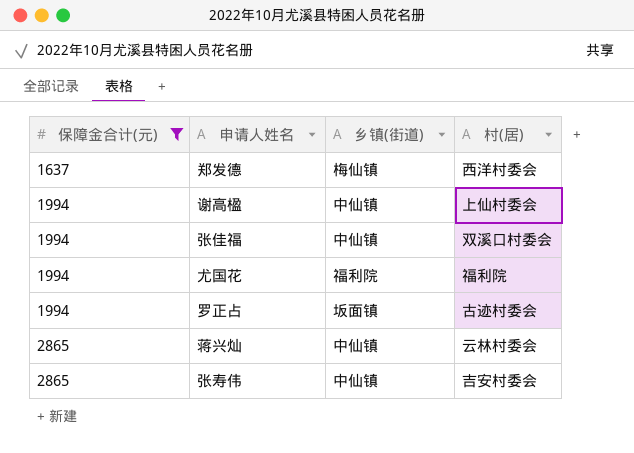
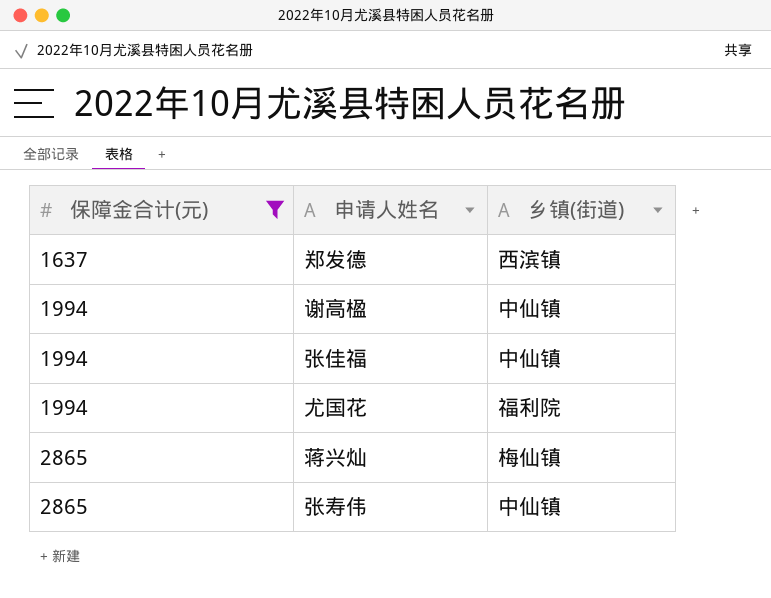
column 村(居) | position: 4 -> none
row 罗正占: 1994 | 坂面镇 | 古迹村委会 -> none
郑发德 | 乡镇(街道): 梅仙镇 -> 西滨镇
蒋兴灿 | 乡镇(街道): 中仙镇 -> 梅仙镇

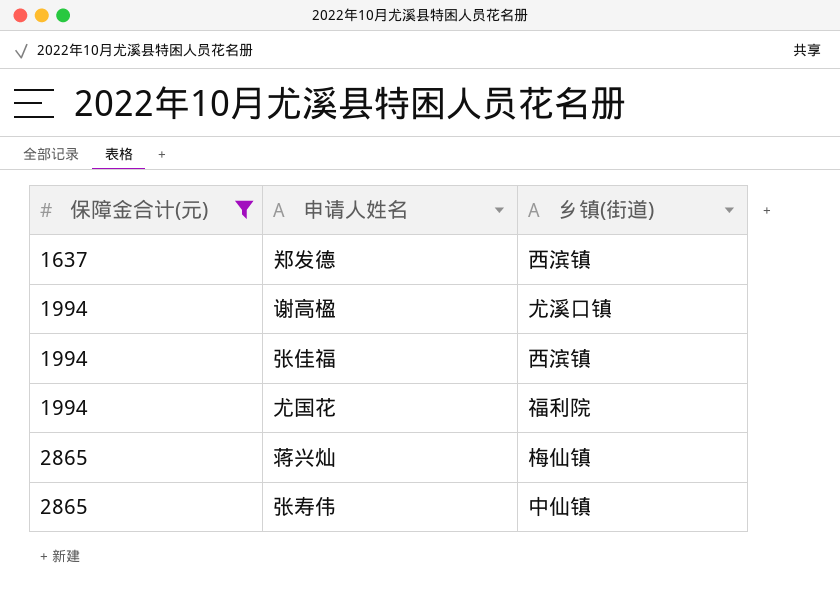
谢高楹 | 乡镇(街道): 中仙镇 -> 尤溪口镇
张佳福 | 乡镇(街道): 中仙镇 -> 西滨镇

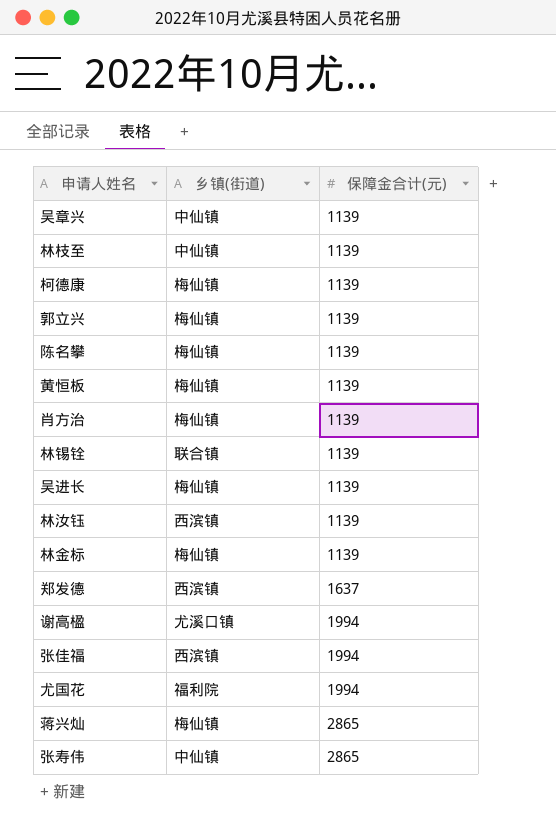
filter: 保障金合计(元) != 1139 -> none
column 保障金合计(元) | position: 1 -> 3

